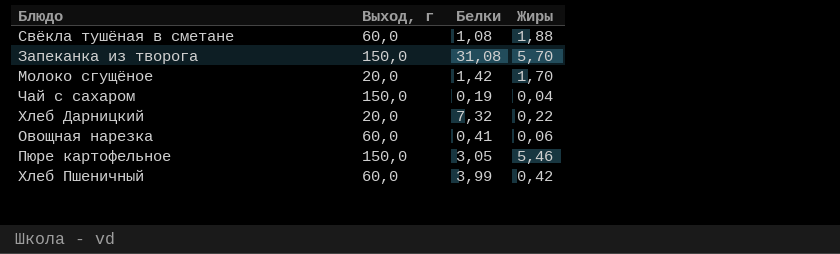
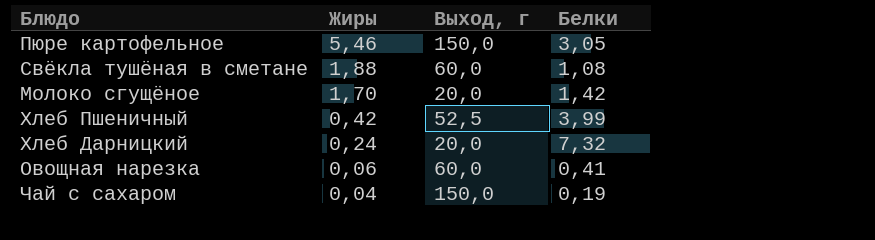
row order: none -> Жиры descending
column Жиры | position: 4 -> 2
row Запеканка из творога: 150,0 | 31,08 | 5,70 -> none
Хлеб Пшеничный | Выход, г: 60,0 -> 52,5
Хлеб Дарницкий | Жиры: 0,22 -> 0,24

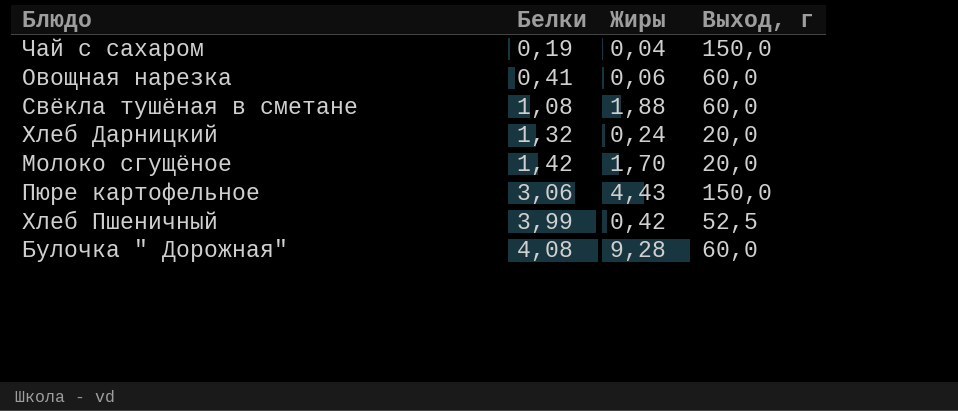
row order: Жиры descending -> Белки ascending
column Белки | position: 4 -> 2
Хлеб Дарницкий | Белки: 7,32 -> 1,32
Пюре картофельное | Белки: 3,05 -> 3,06
Пюре картофельное | Жиры: 5,46 -> 4,43
row Булочка " Дорожная": none -> 4,08 | 9,28 | 60,0

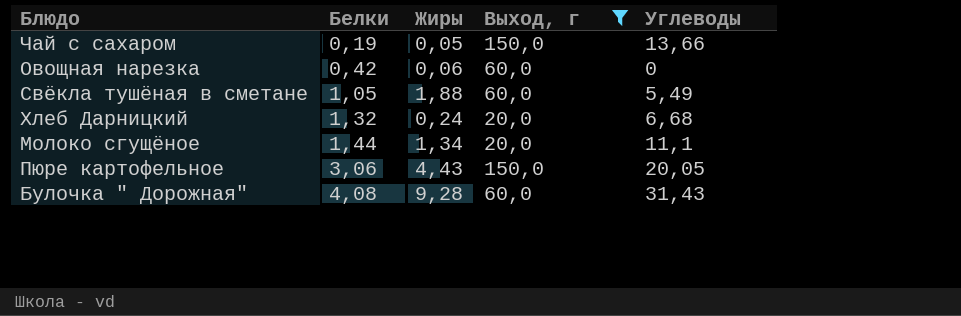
filter: none -> Выход, г != 52,5
column Углеводы | position: none -> 5
Чай с сахаром | Жиры: 0,04 -> 0,05
Овощная нарезка | Белки: 0,41 -> 0,42
Свёкла тушёная в сметане | Белки: 1,08 -> 1,05
Молоко сгущёное | Белки: 1,42 -> 1,44
Молоко сгущёное | Жиры: 1,70 -> 1,34

